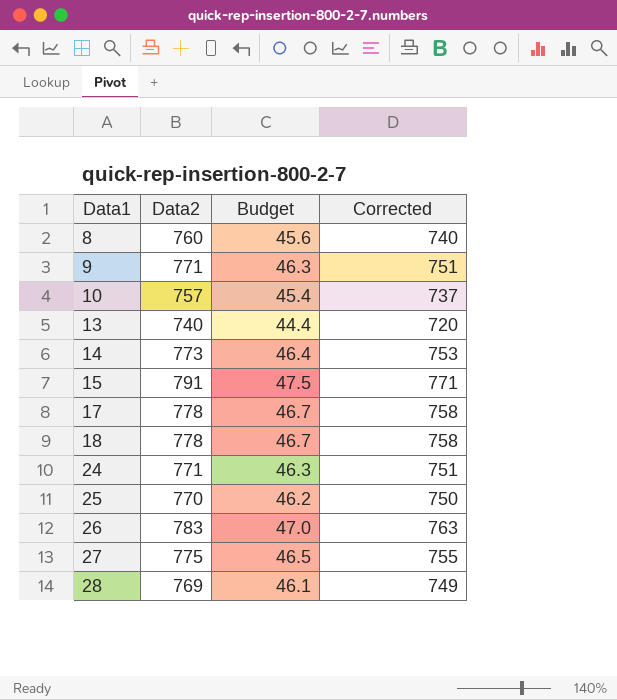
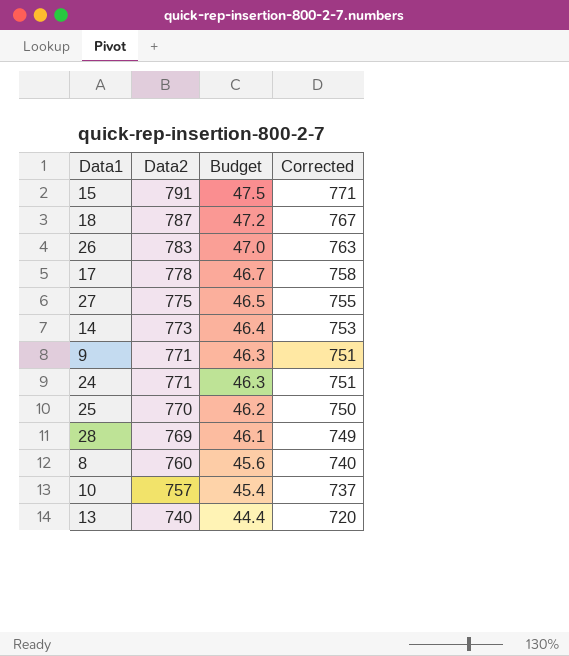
row order: Data1 ascending -> Data2 descending
18 | Data2: 778 -> 787
18 | Budget: 46.7 -> 47.2
18 | Corrected: 758 -> 767

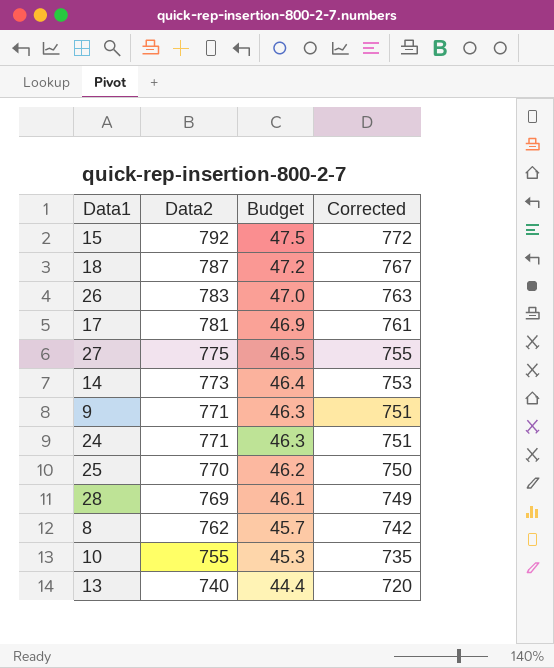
15 | Data2: 791 -> 792
15 | Corrected: 771 -> 772
17 | Data2: 778 -> 781
17 | Budget: 46.7 -> 46.9
17 | Corrected: 758 -> 761
8 | Data2: 760 -> 762
8 | Budget: 45.6 -> 45.7
8 | Corrected: 740 -> 742
10 | Data2: 757 -> 755
10 | Budget: 45.4 -> 45.3
10 | Corrected: 737 -> 735

